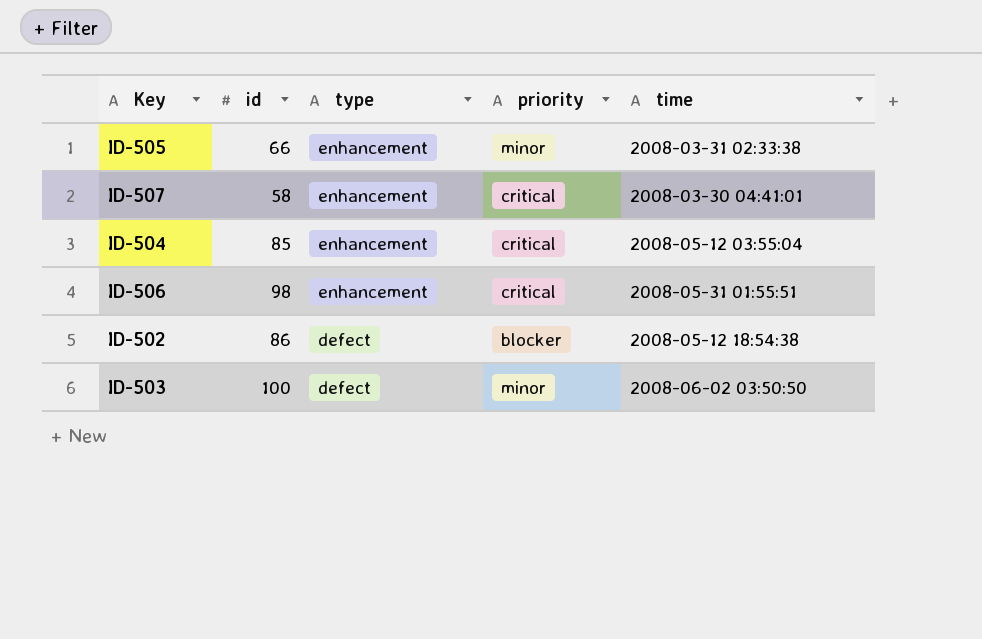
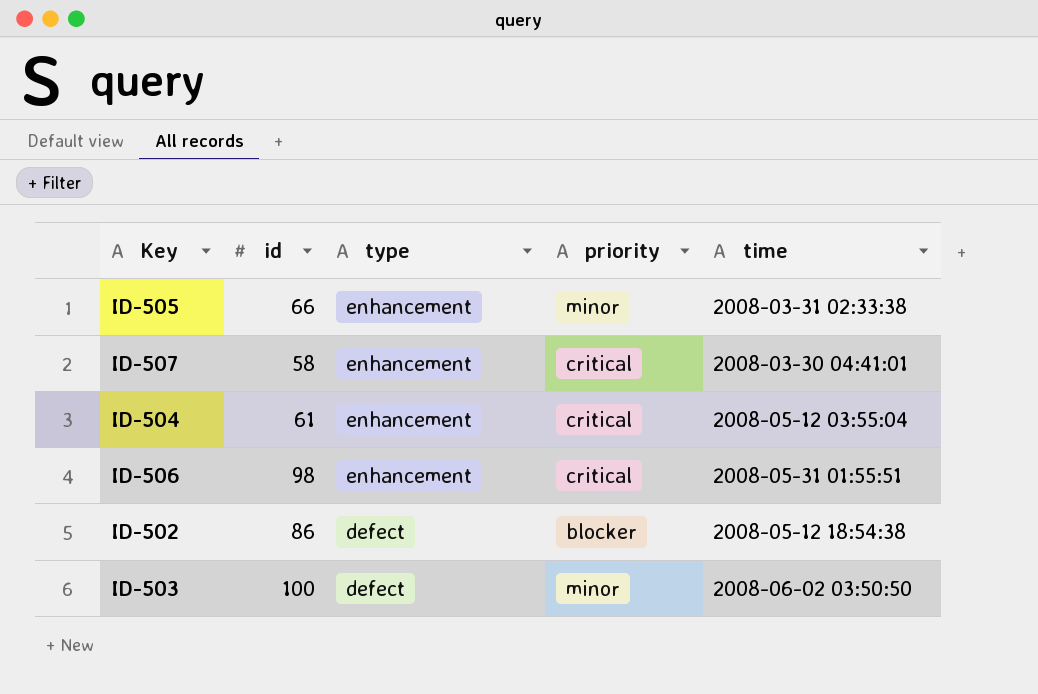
ID-504 | id: 85 -> 61

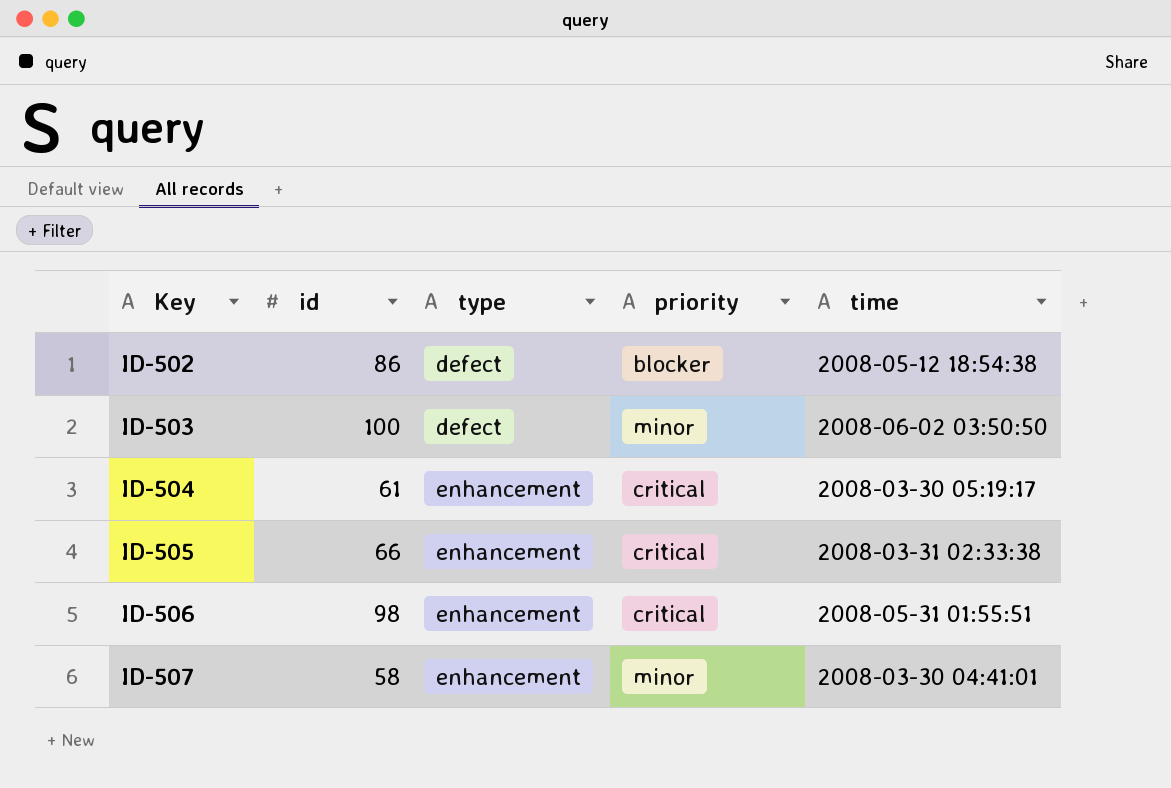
row order: type descending -> Key ascending
ID-504 | time: 2008-05-12 03:55:04 -> 2008-03-30 05:19:17
ID-505 | priority: minor -> critical
ID-507 | priority: critical -> minor

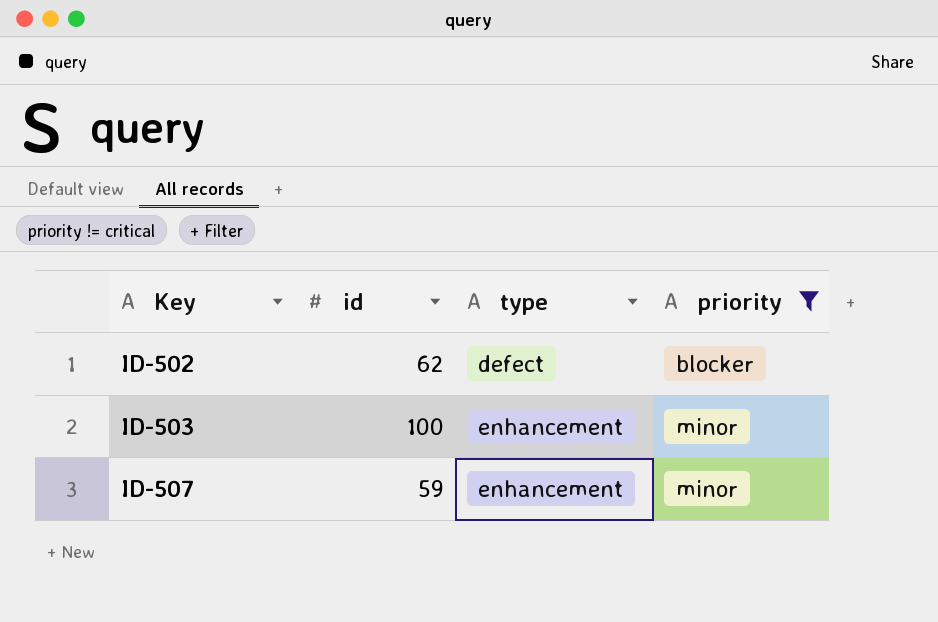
filter: none -> priority != critical
column time | position: 5 -> none
ID-502 | id: 86 -> 62
ID-503 | type: defect -> enhancement
ID-507 | id: 58 -> 59

